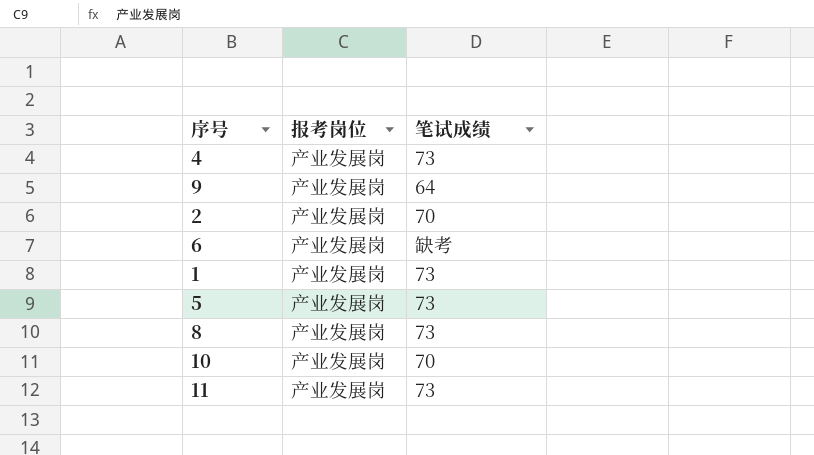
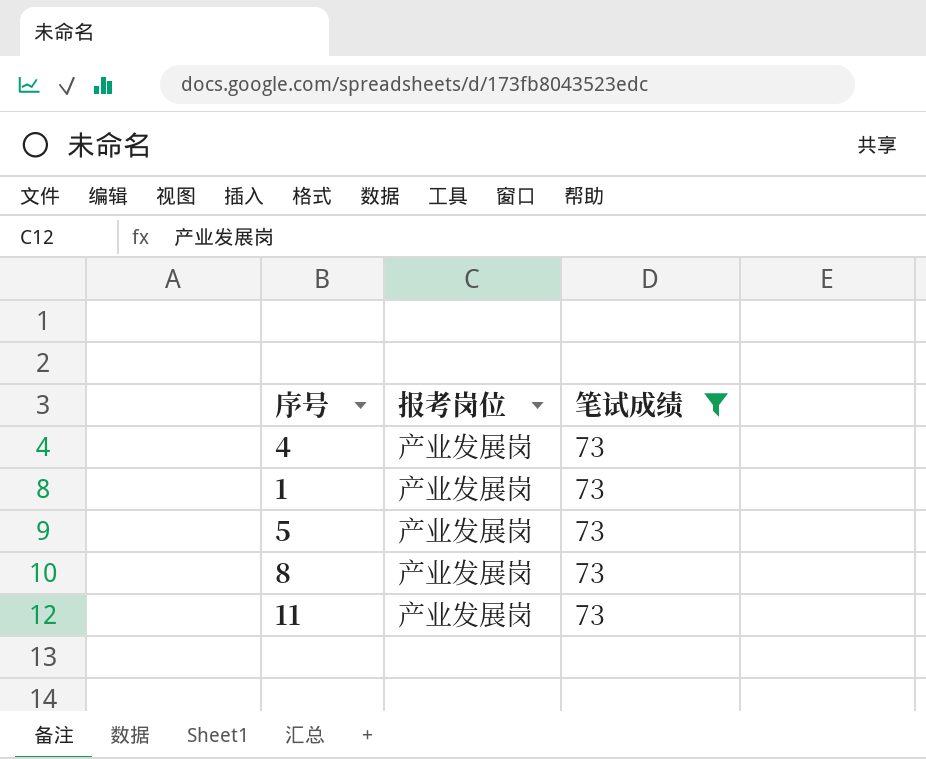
filter: none -> 笔试成绩 = 73

